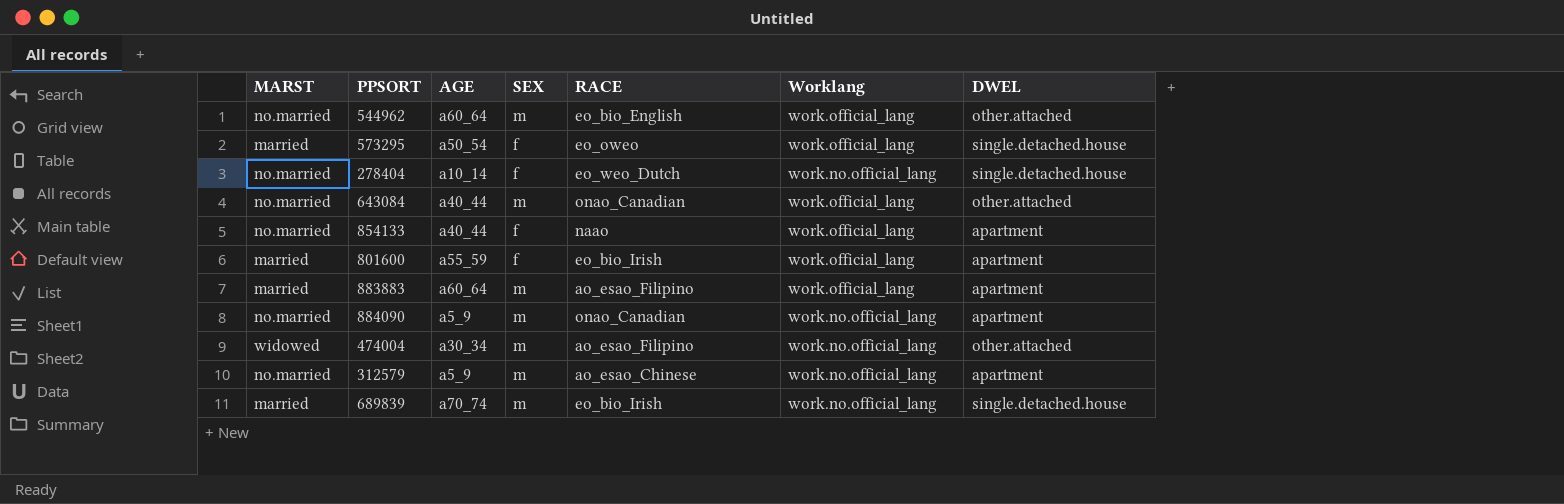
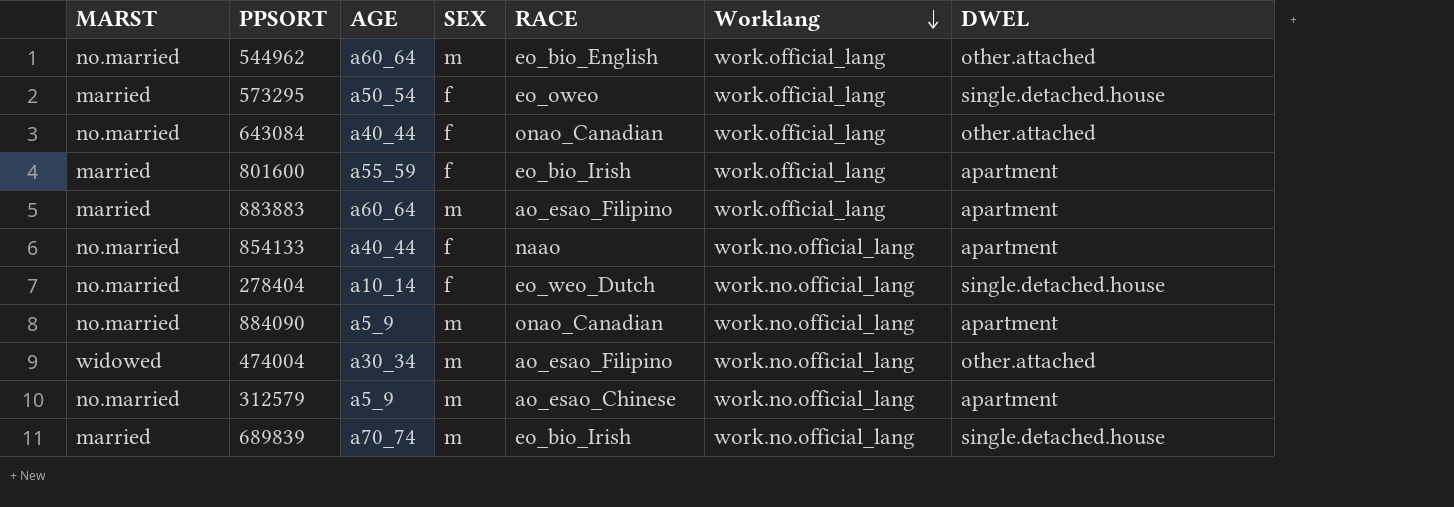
row order: none -> Worklang descending
643084 | SEX: m -> f
854133 | Worklang: work.official_lang -> work.no.official_lang

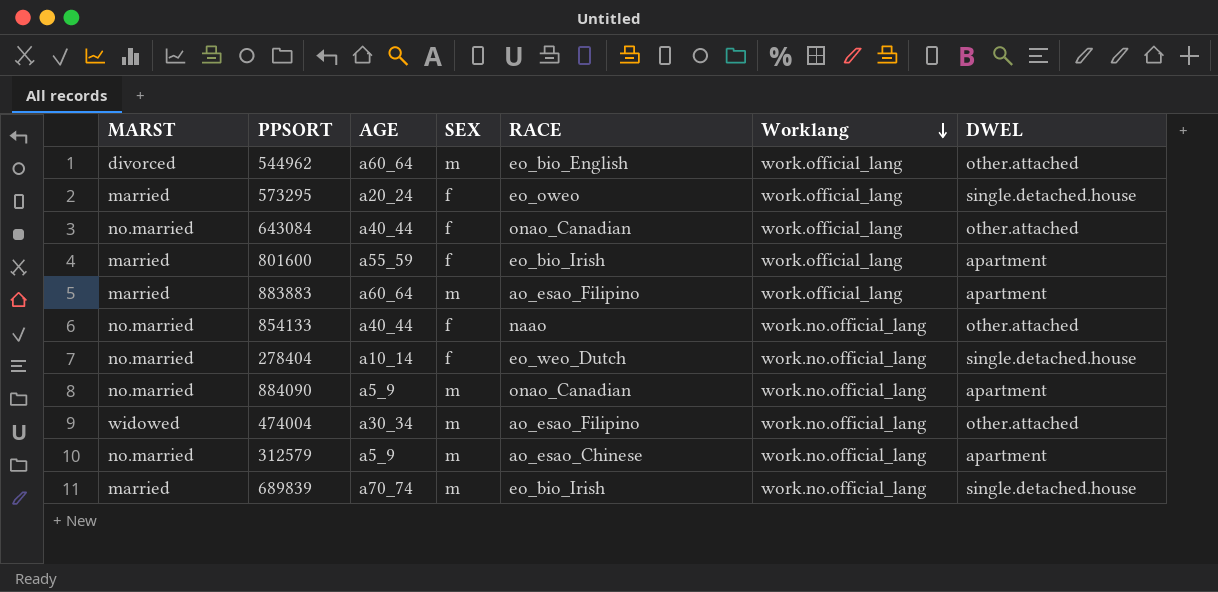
544962 | MARST: no.married -> divorced
573295 | AGE: a50_54 -> a20_24
854133 | DWEL: apartment -> other.attached

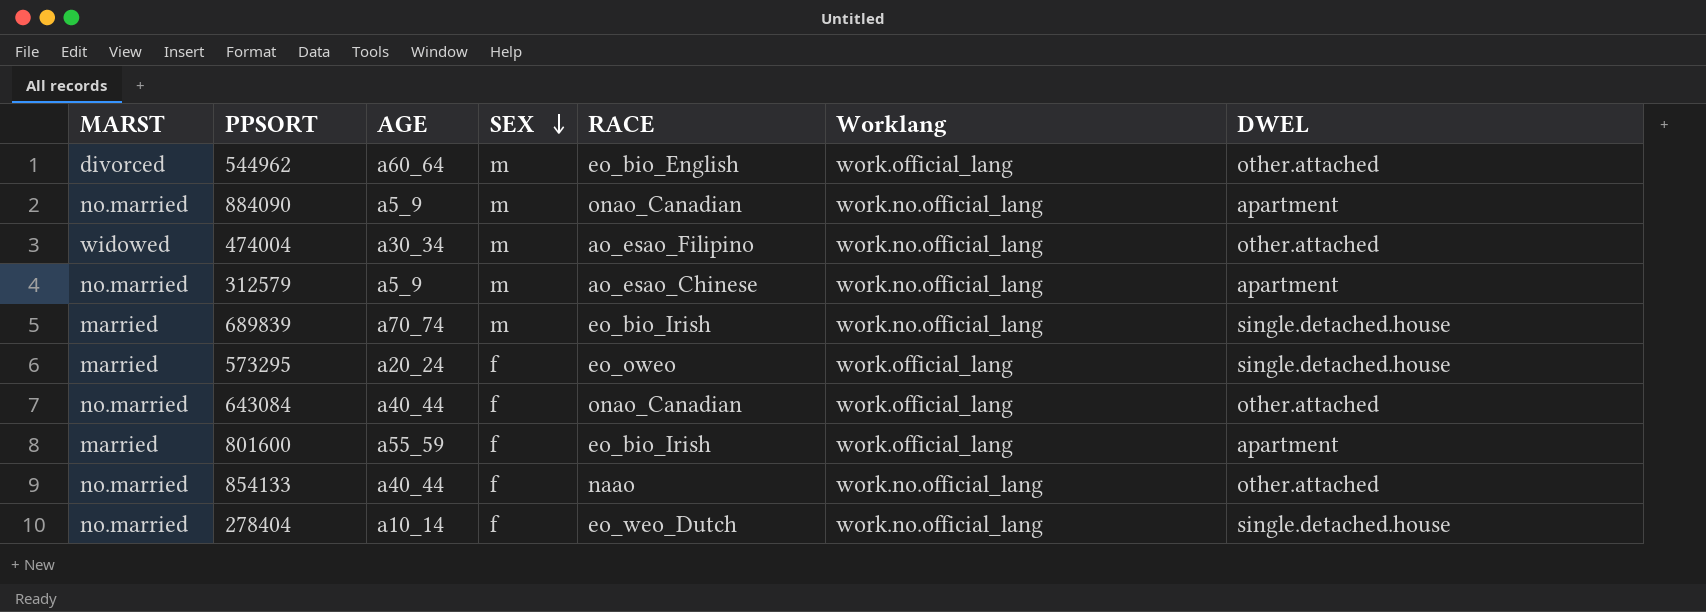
row order: Worklang descending -> SEX descending
row 883883: married | a60_64 | m | ao_esao_Filipino | work.official_lang | apartment -> none

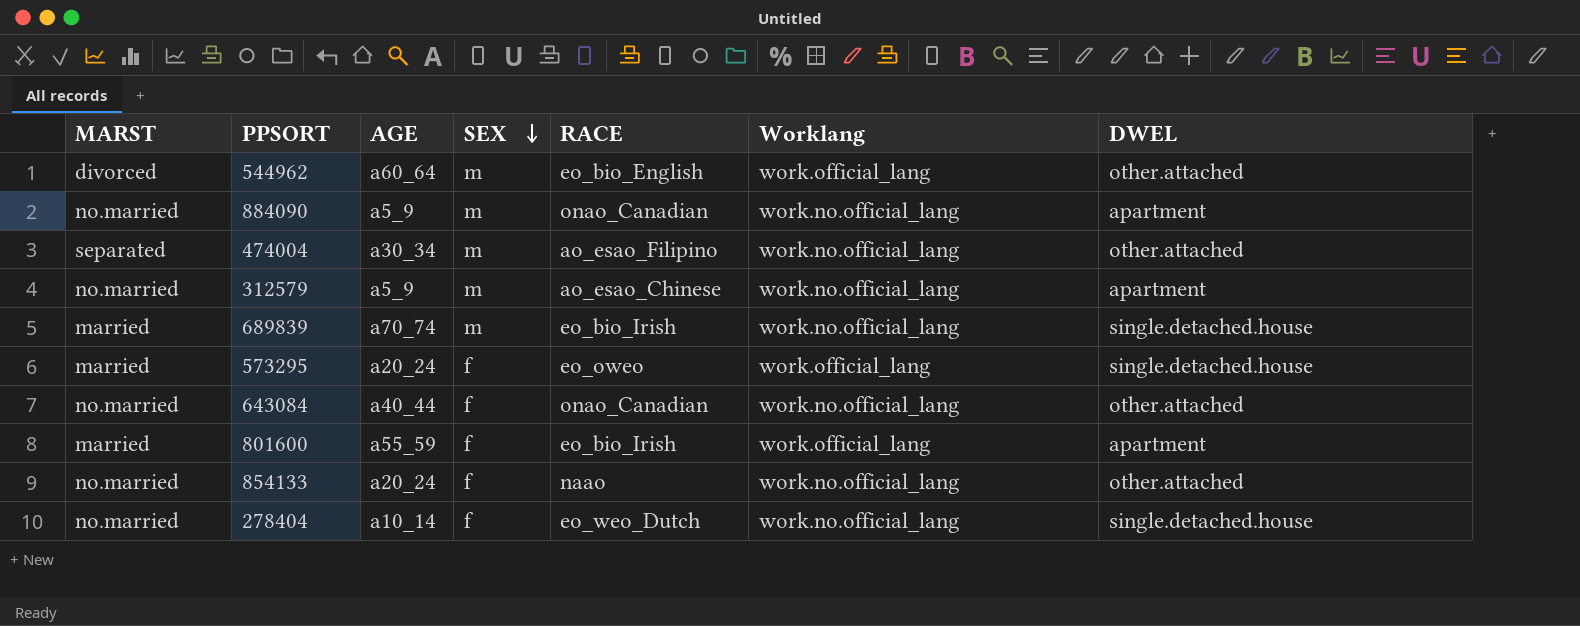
474004 | MARST: widowed -> separated
643084 | Worklang: work.official_lang -> work.no.official_lang
854133 | AGE: a40_44 -> a20_24

